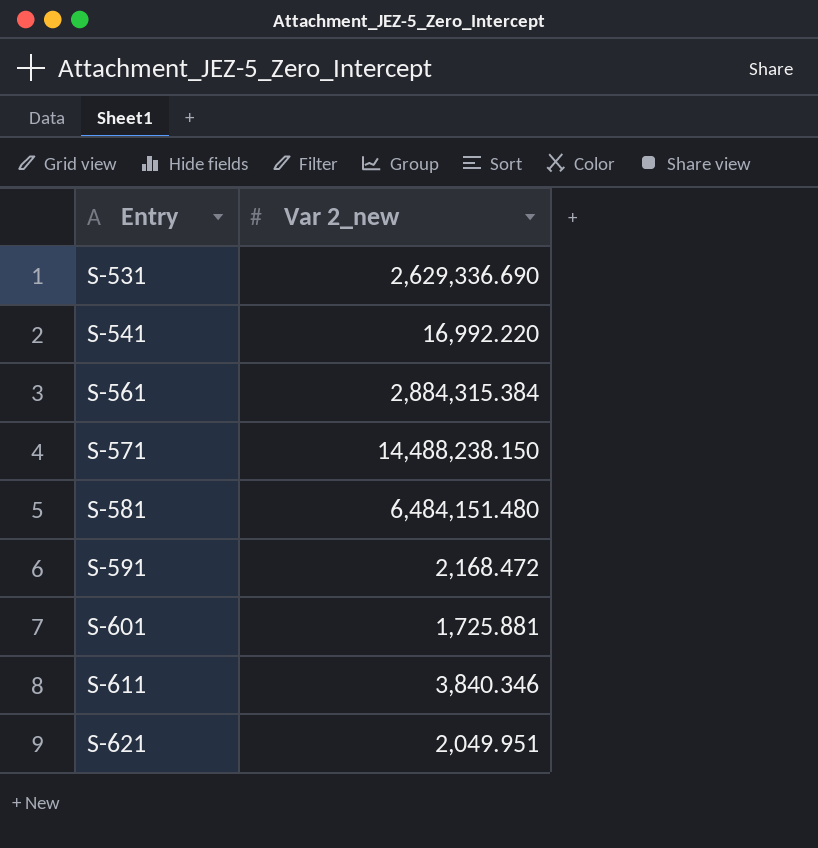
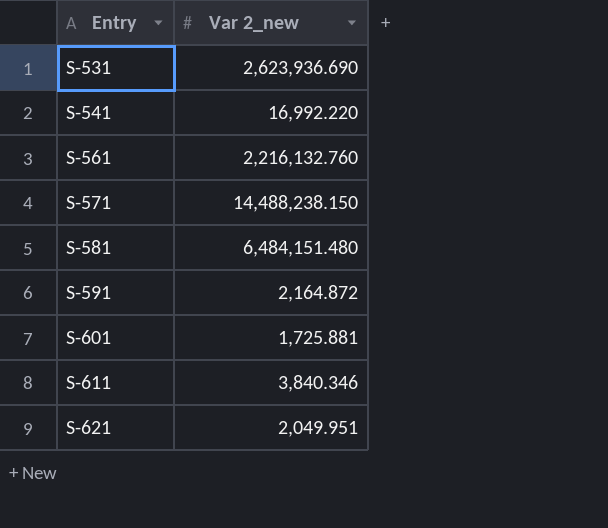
S-531 | Var 2_new: 2,629,336.690 -> 2,623,936.690
S-561 | Var 2_new: 2,884,315.384 -> 2,216,132.760
S-591 | Var 2_new: 2,168.472 -> 2,164.872

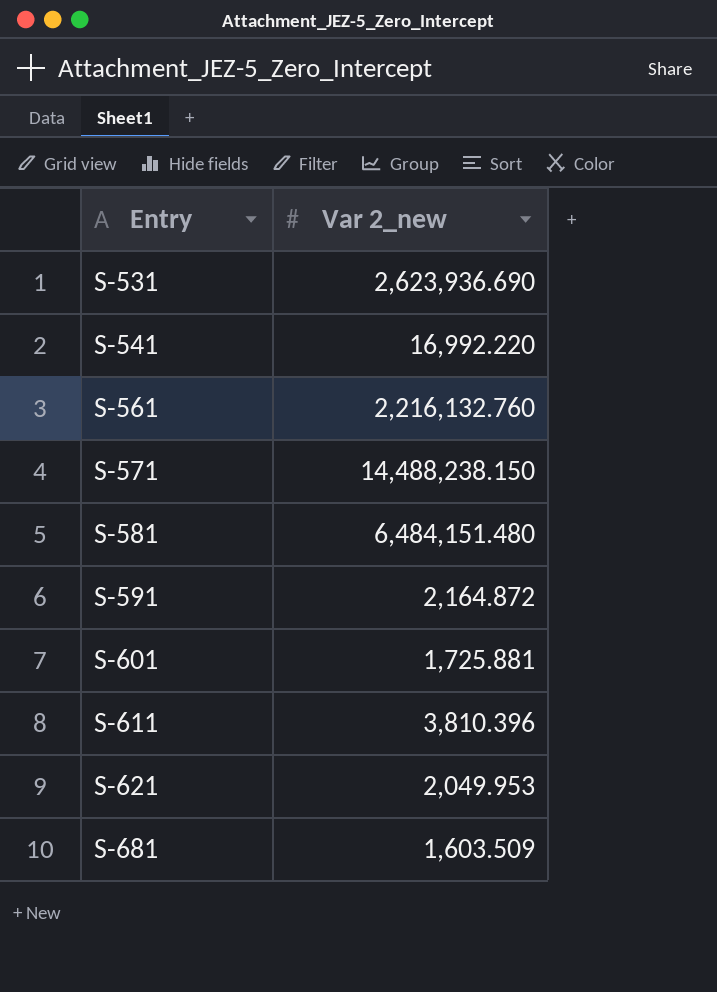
S-611 | Var 2_new: 3,840.346 -> 3,810.396
S-621 | Var 2_new: 2,049.951 -> 2,049.953
row S-681: none -> 1,603.509

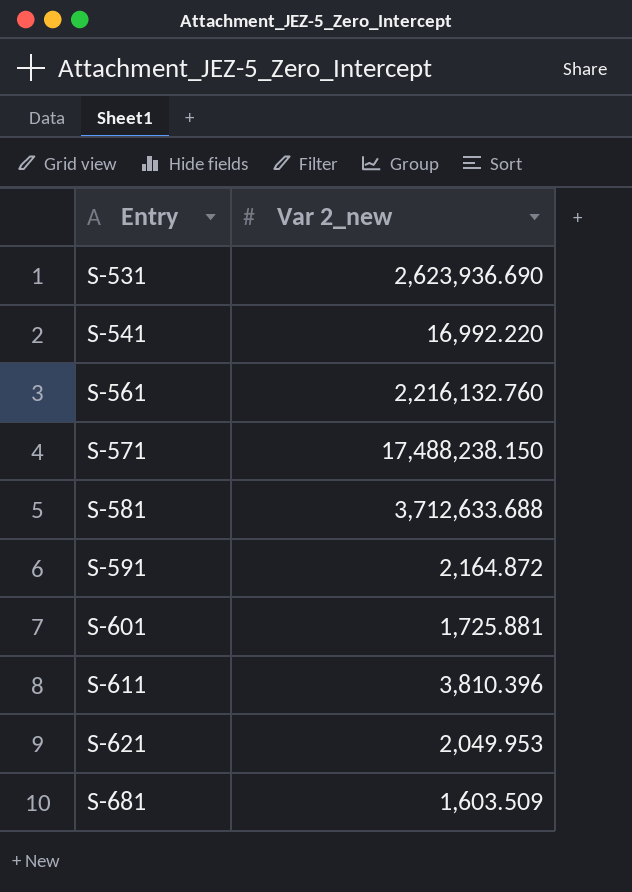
S-571 | Var 2_new: 14,488,238.150 -> 17,488,238.150
S-581 | Var 2_new: 6,484,151.480 -> 3,712,633.688

